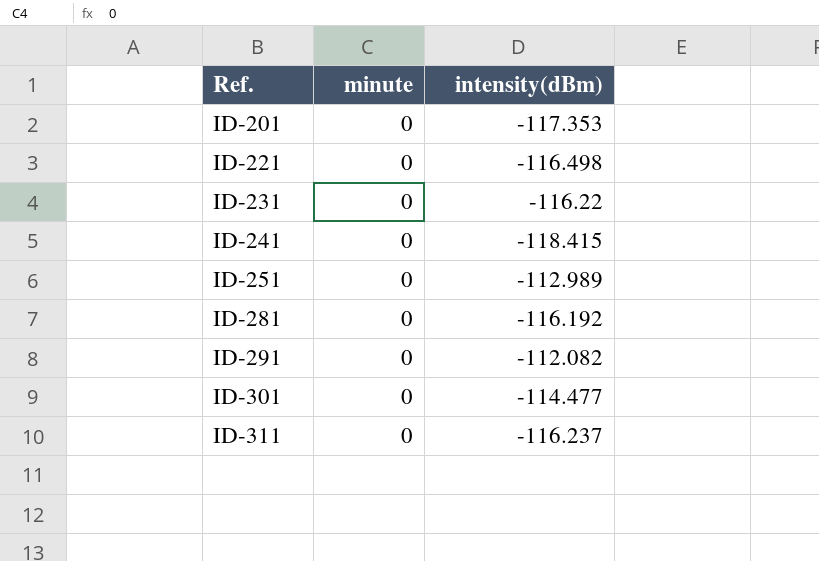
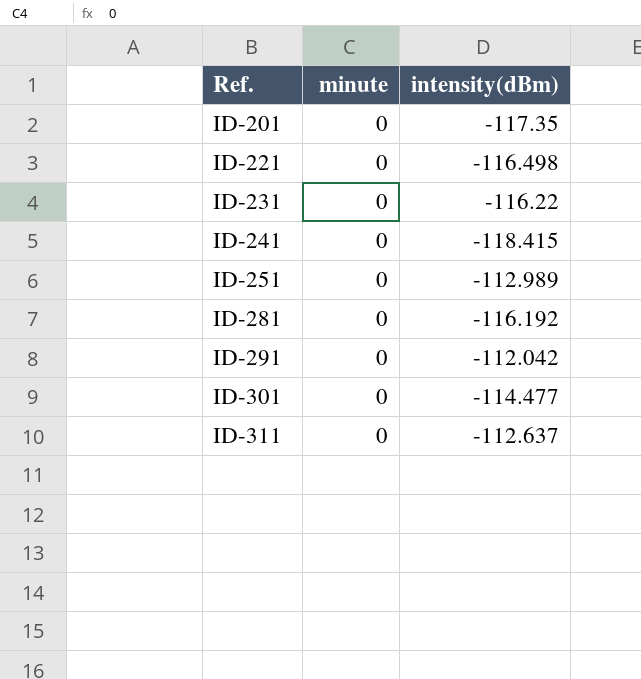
ID-201 | intensity(dBm): -117.353 -> -117.35
ID-291 | intensity(dBm): -112.082 -> -112.042
ID-311 | intensity(dBm): -116.237 -> -112.637

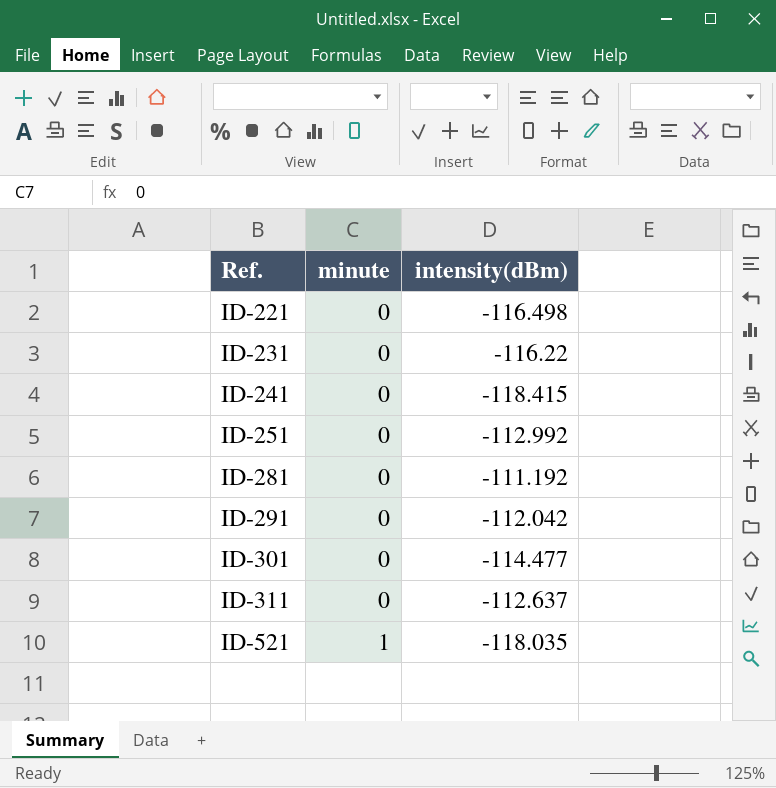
row ID-201: 0 | -117.35 -> none
ID-251 | intensity(dBm): -112.989 -> -112.992
ID-281 | intensity(dBm): -116.192 -> -111.192
row ID-521: none -> 1 | -118.035

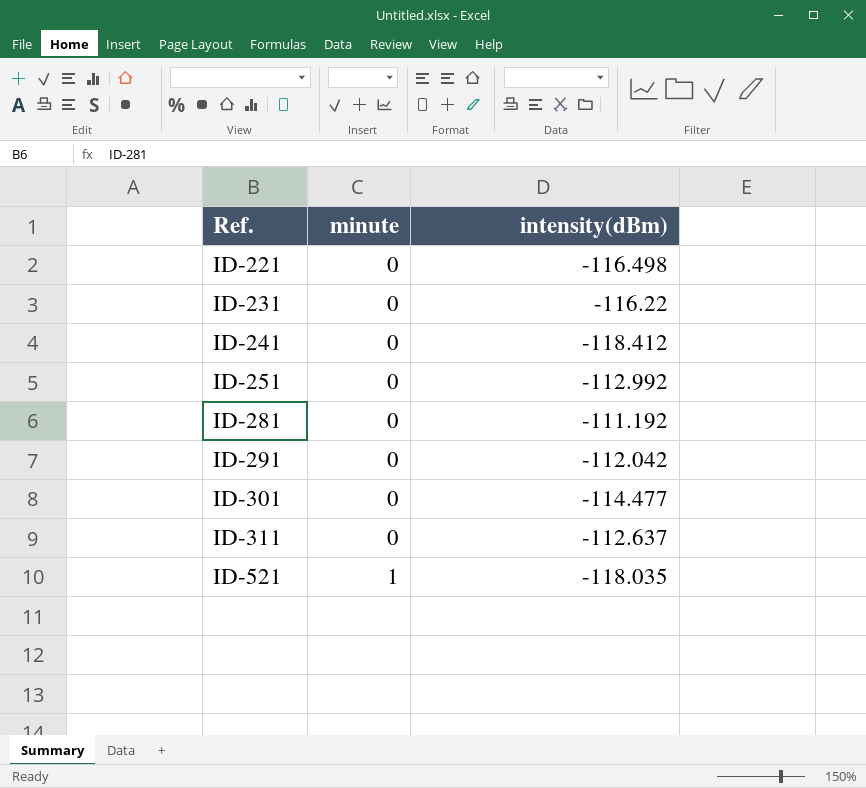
ID-241 | intensity(dBm): -118.415 -> -118.412

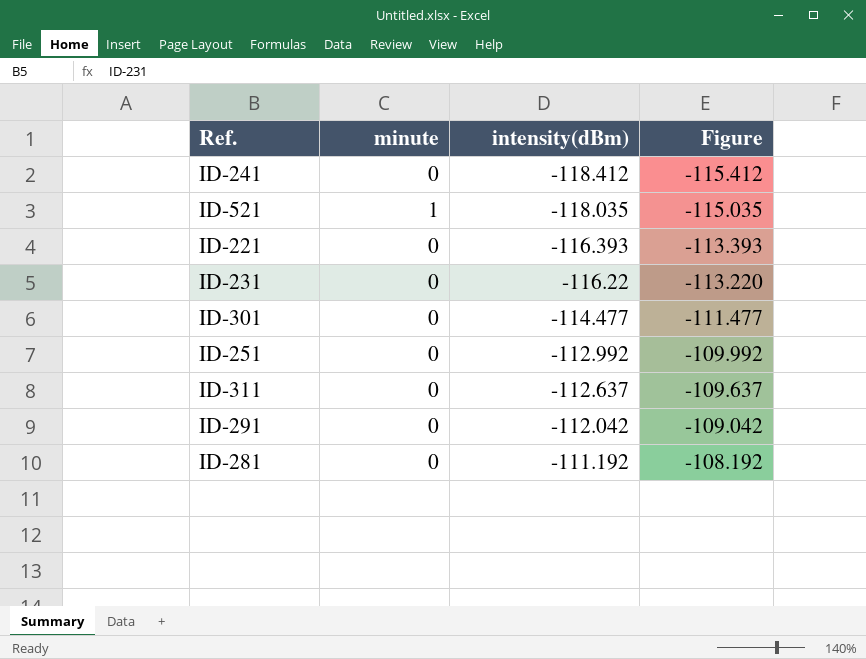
row order: Ref. ascending -> intensity(dBm) ascending
column Figure | formula: none -> [intensity(dBm)] + 3
ID-221 | intensity(dBm): -116.498 -> -116.393

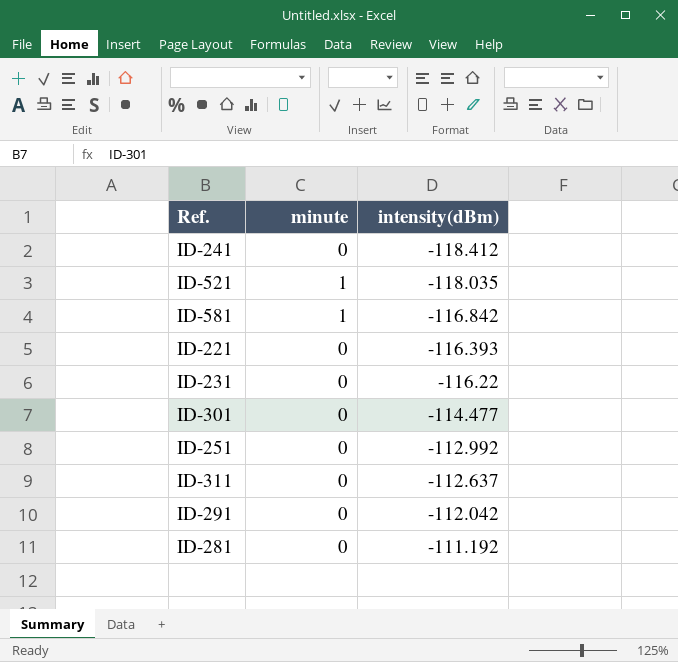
column Figure | formula: [intensity(dBm)] + 3 -> none
row ID-581: none -> 1 | -116.842

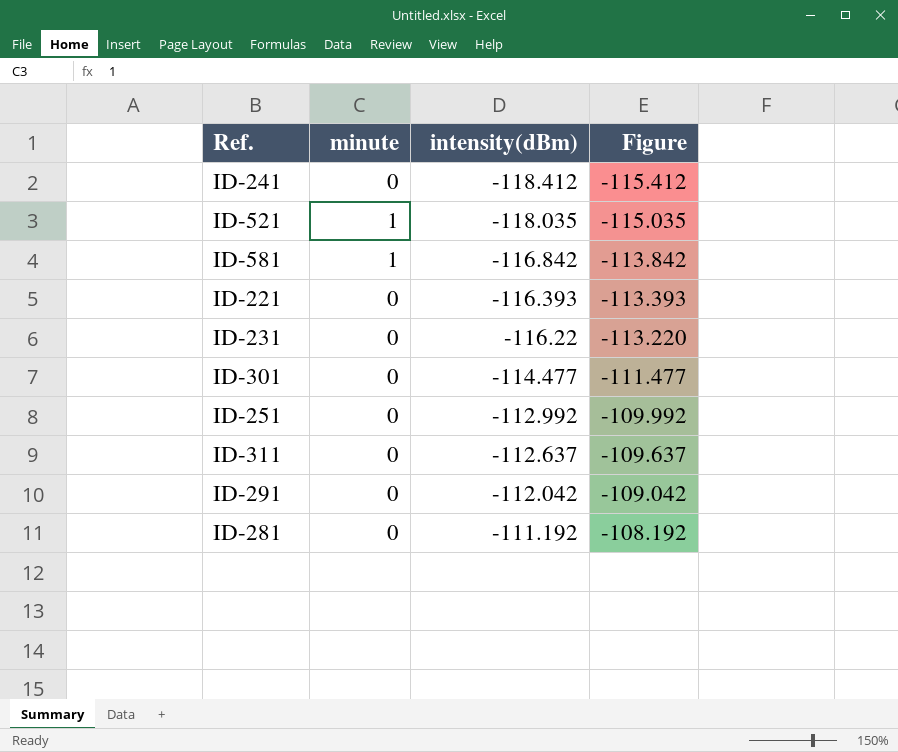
column Figure | formula: none -> [intensity(dBm)] + 3

